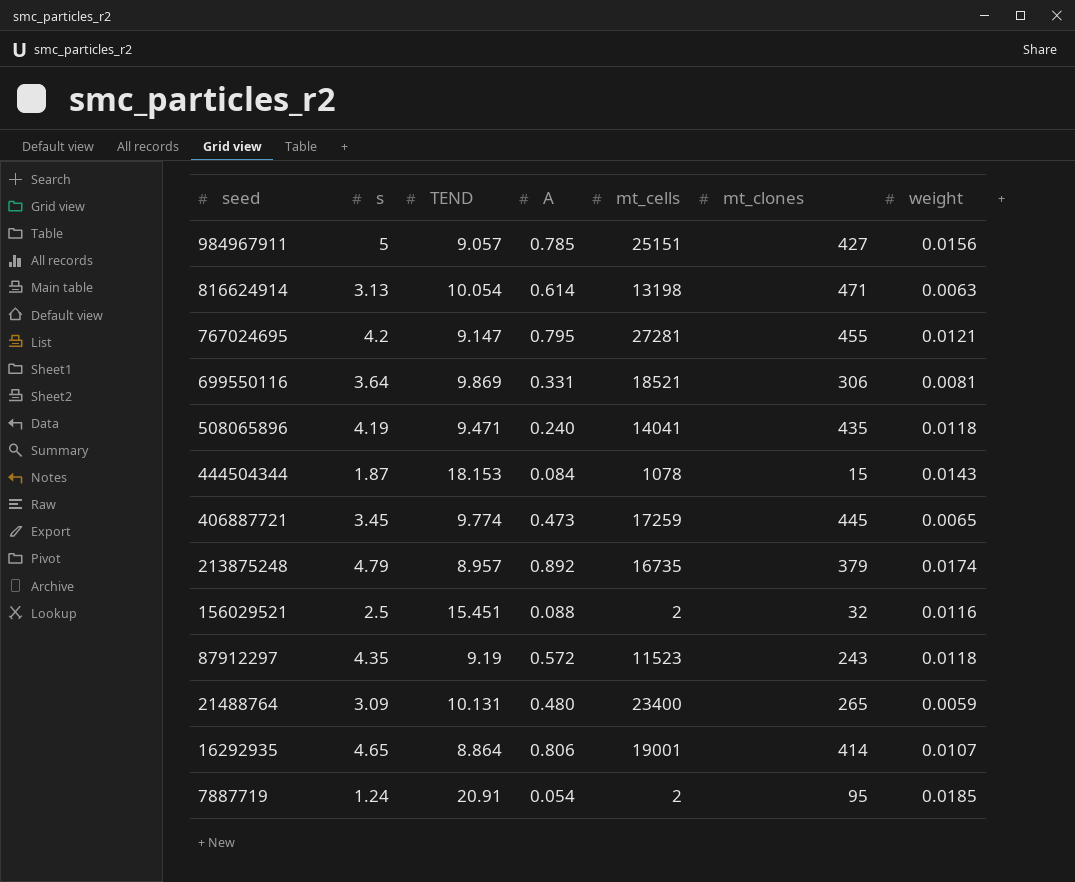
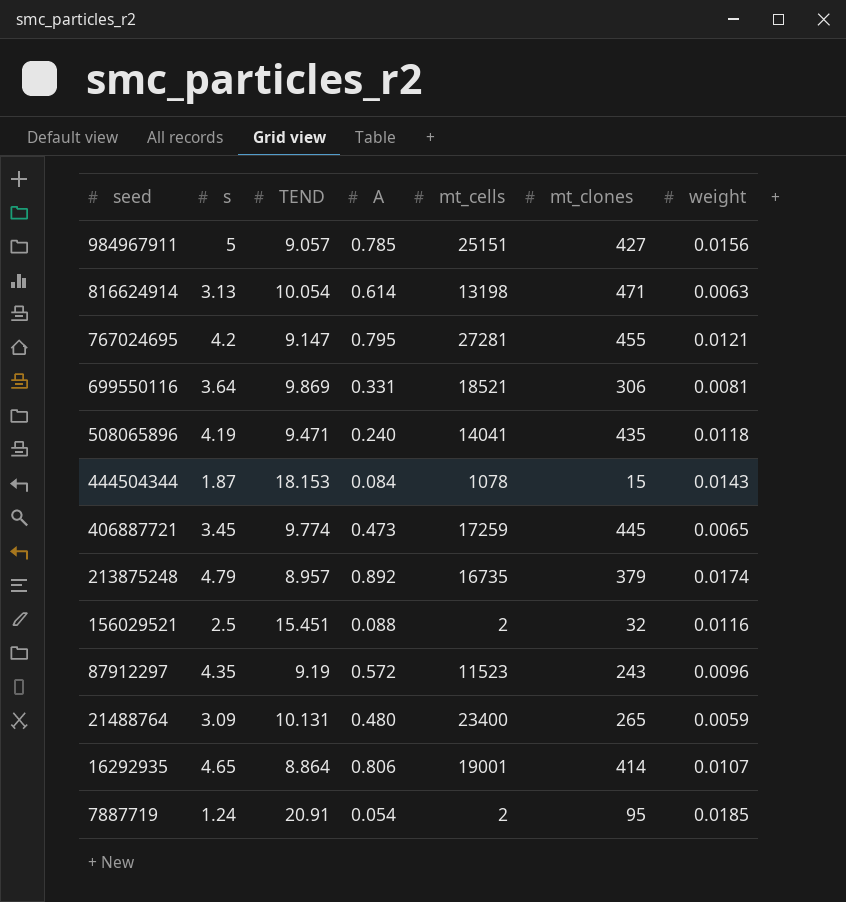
87912297 | weight: 0.0118 -> 0.0096

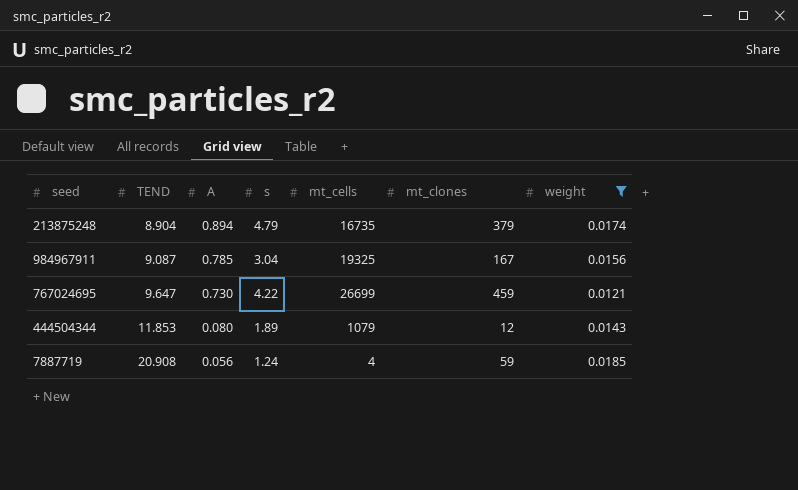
filter: none -> weight >= 0.0121
row order: seed descending -> TEND ascending
column s | position: 2 -> 4
213875248 | TEND: 8.957 -> 8.904
213875248 | A: 0.892 -> 0.894
984967911 | TEND: 9.057 -> 9.087
984967911 | s: 5 -> 3.04
984967911 | mt_cells: 25151 -> 19325
984967911 | mt_clones: 427 -> 167
767024695 | TEND: 9.147 -> 9.647
767024695 | A: 0.795 -> 0.730
767024695 | s: 4.2 -> 4.22
767024695 | mt_cells: 27281 -> 26699
767024695 | mt_clones: 455 -> 459
444504344 | TEND: 18.153 -> 11.853
444504344 | A: 0.084 -> 0.080
444504344 | s: 1.87 -> 1.89
444504344 | mt_cells: 1078 -> 1079
444504344 | mt_clones: 15 -> 12
7887719 | TEND: 20.91 -> 20.908
7887719 | A: 0.054 -> 0.056
7887719 | mt_cells: 2 -> 4
7887719 | mt_clones: 95 -> 59

